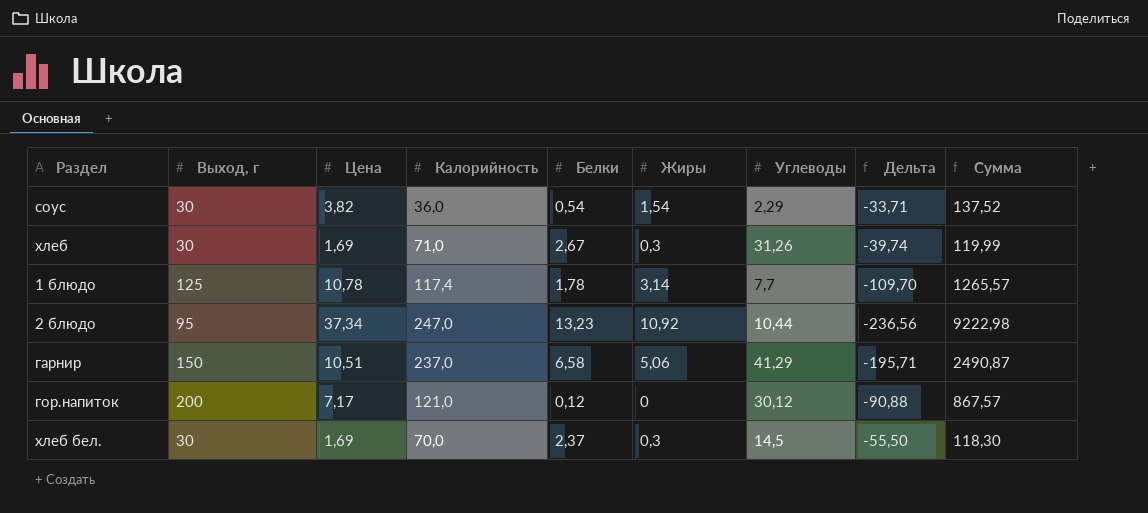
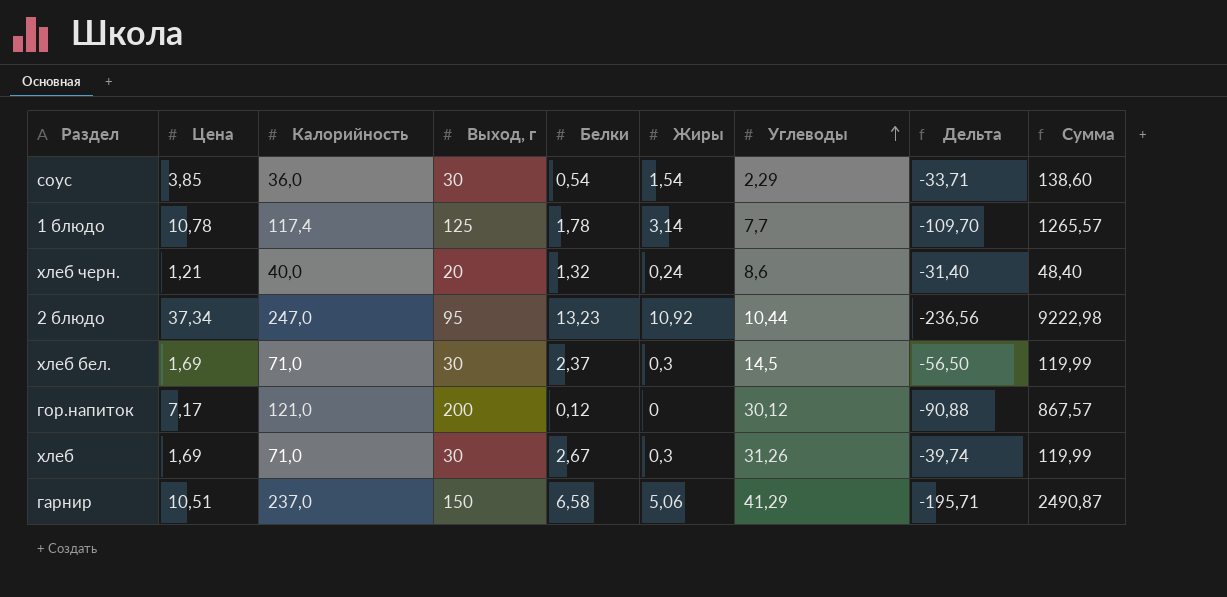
row order: none -> Углеводы ascending
column Выход, г | position: 2 -> 4
соус | Цена: 3,82 -> 3,85
соус | Сумма: 137,52 -> 138,60
row хлеб черн.: none -> 1,21 | 40,0 | 20 | 1,32 | 0,24 | 8,6 | -31,40 | 48,40
хлеб бел. | Калорийность: 70,0 -> 71,0
хлеб бел. | Дельта: -55,50 -> -56,50
хлеб бел. | Сумма: 118,30 -> 119,99

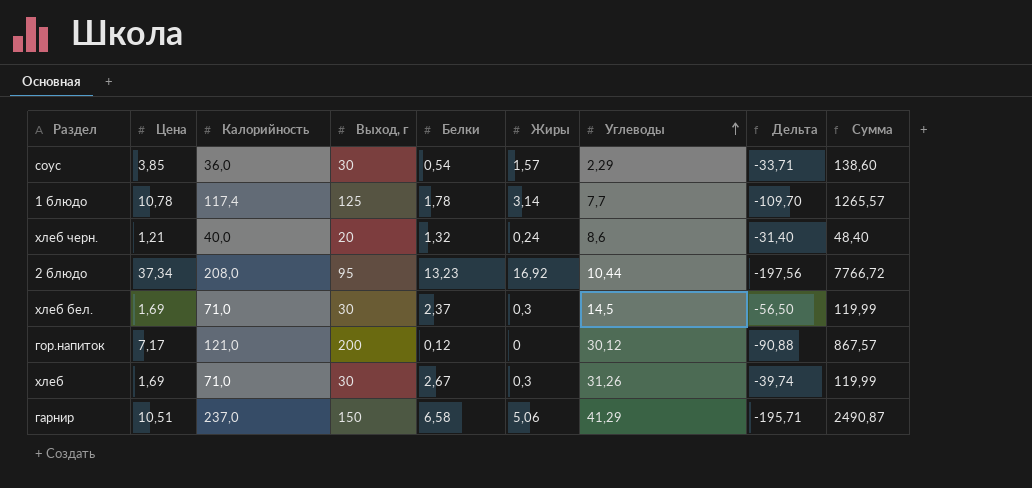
соус | Жиры: 1,54 -> 1,57
2 блюдо | Калорийность: 247,0 -> 208,0
2 блюдо | Жиры: 10,92 -> 16,92
2 блюдо | Дельта: -236,56 -> -197,56
2 блюдо | Сумма: 9222,98 -> 7766,72

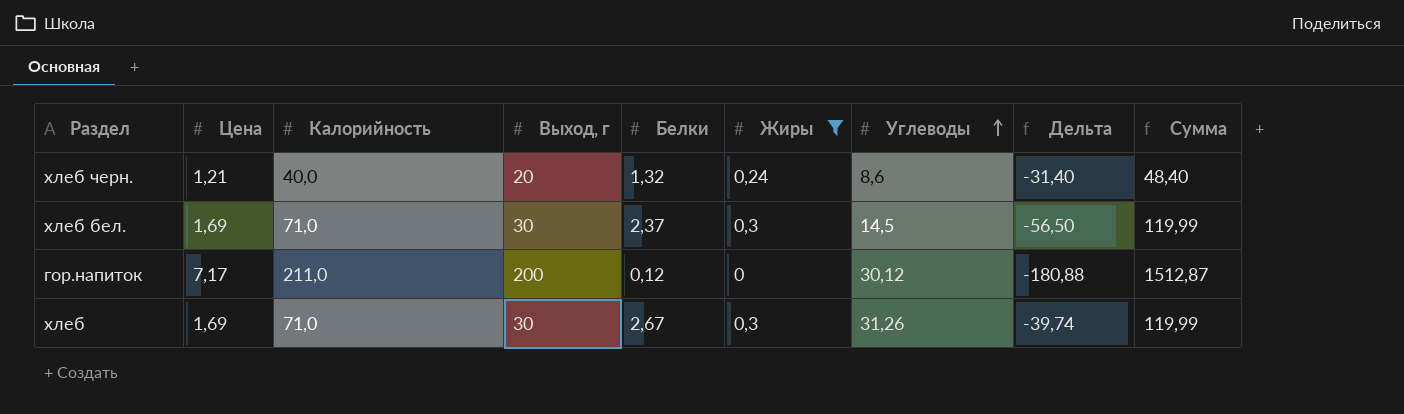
filter: none -> Жиры <= 0,3
гор.напиток | Калорийность: 121,0 -> 211,0
гор.напиток | Дельта: -90,88 -> -180,88
гор.напиток | Сумма: 867,57 -> 1512,87

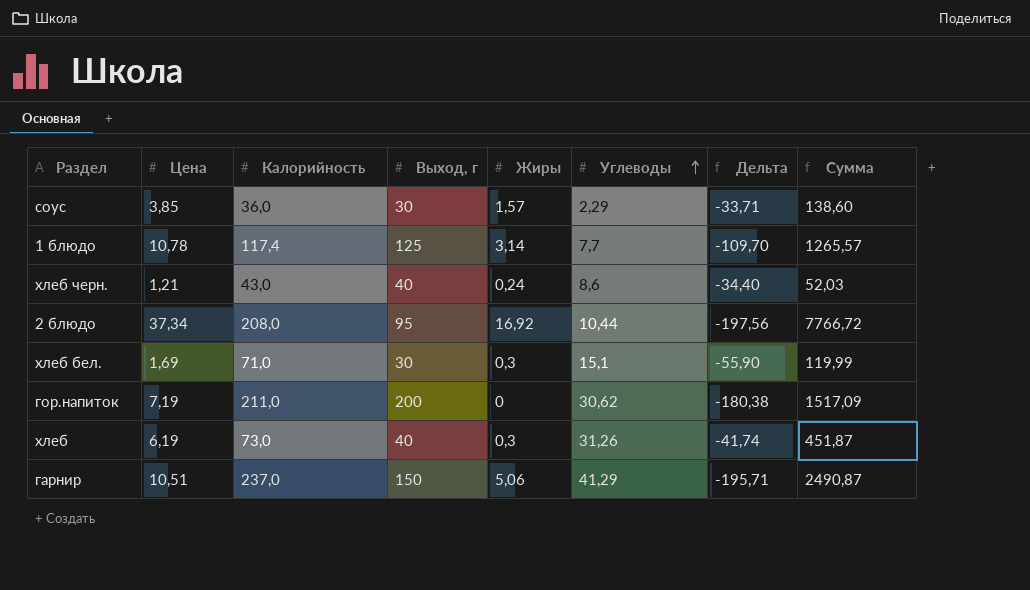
filter: Жиры <= 0,3 -> none
column Белки | position: 5 -> none
хлеб черн. | Калорийность: 40,0 -> 43,0
хлеб черн. | Выход, г: 20 -> 40
хлеб черн. | Дельта: -31,40 -> -34,40
хлеб черн. | Сумма: 48,40 -> 52,03
хлеб бел. | Углеводы: 14,5 -> 15,1
хлеб бел. | Дельта: -56,50 -> -55,90
гор.напиток | Цена: 7,17 -> 7,19
гор.напиток | Углеводы: 30,12 -> 30,62
гор.напиток | Дельта: -180,88 -> -180,38
гор.напиток | Сумма: 1512,87 -> 1517,09
хлеб | Цена: 1,69 -> 6,19
хлеб | Калорийность: 71,0 -> 73,0
хлеб | Выход, г: 30 -> 40
хлеб | Дельта: -39,74 -> -41,74
хлеб | Сумма: 119,99 -> 451,87

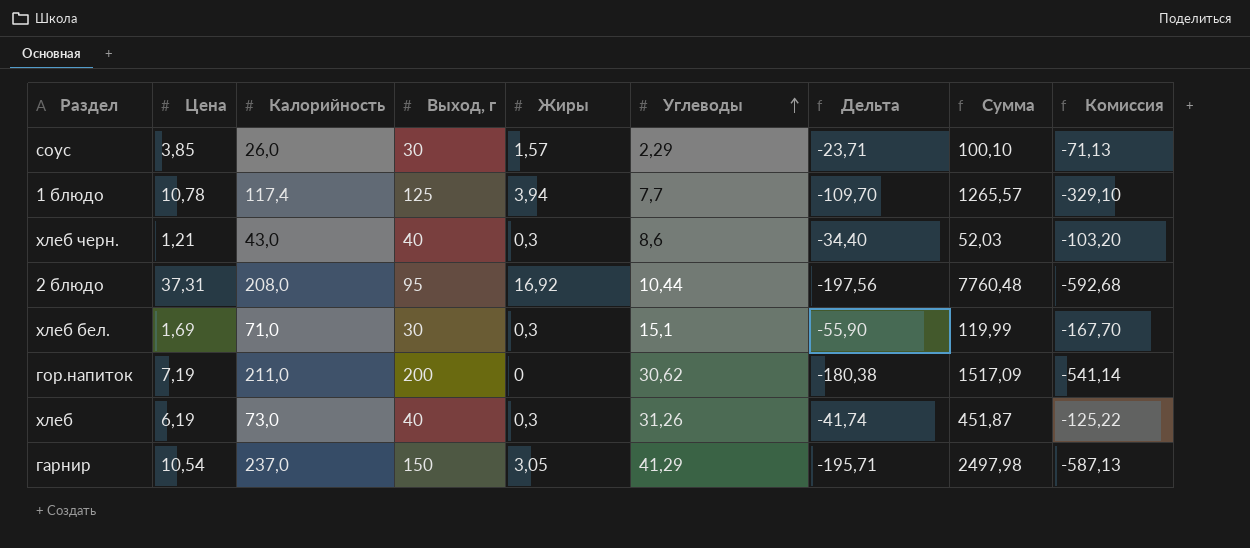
column Комиссия | formula: none -> [Дельта] * 3
соус | Калорийность: 36,0 -> 26,0
соус | Дельта: -33,71 -> -23,71
соус | Сумма: 138,60 -> 100,10
1 блюдо | Жиры: 3,14 -> 3,94
хлеб черн. | Жиры: 0,24 -> 0,3
2 блюдо | Цена: 37,34 -> 37,31
2 блюдо | Сумма: 7766,72 -> 7760,48
гарнир | Цена: 10,51 -> 10,54
гарнир | Жиры: 5,06 -> 3,05
гарнир | Сумма: 2490,87 -> 2497,98

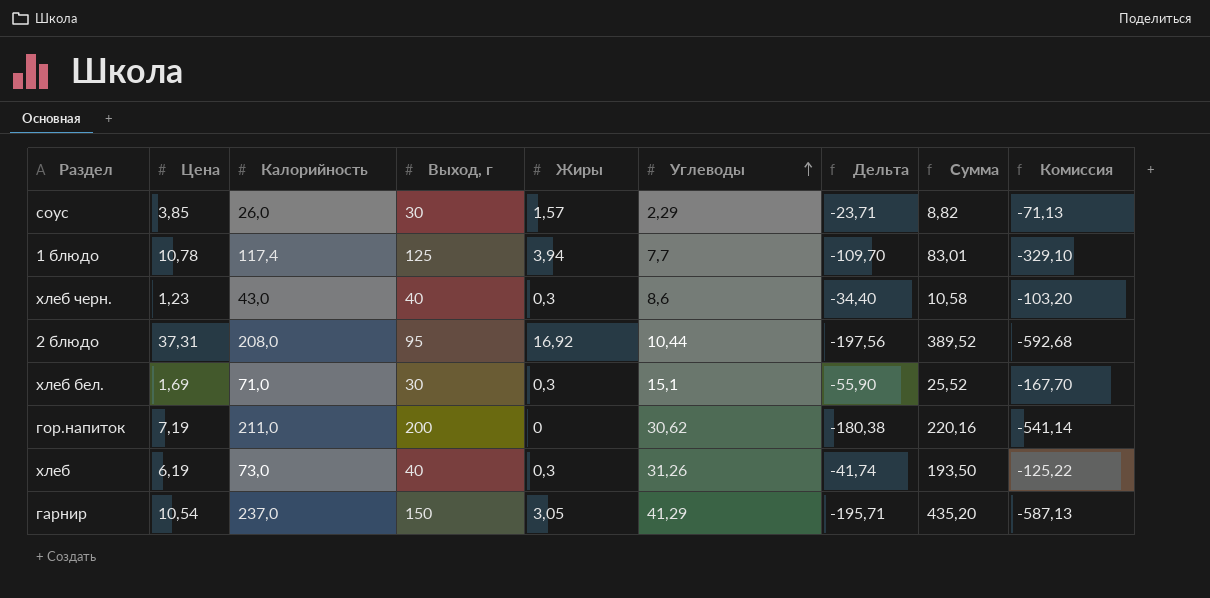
column Сумма | formula: [Цена] * [Калорийность] -> [Цена] * [Углеводы]
хлеб черн. | Цена: 1,21 -> 1,23

